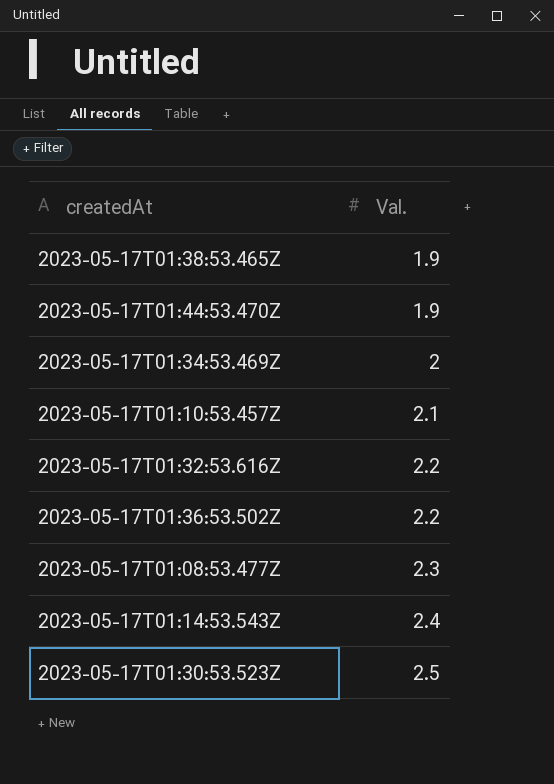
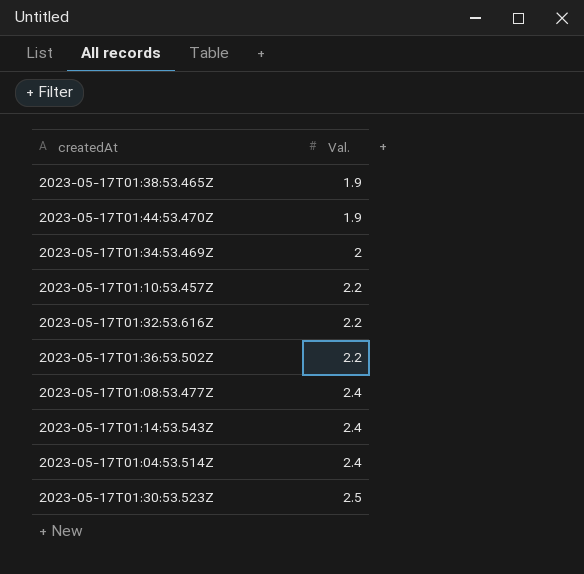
2023-05-17T01:10:53.457Z | Val.: 2.1 -> 2.2
2023-05-17T01:08:53.477Z | Val.: 2.3 -> 2.4
row 2023-05-17T01:04:53.514Z: none -> 2.4

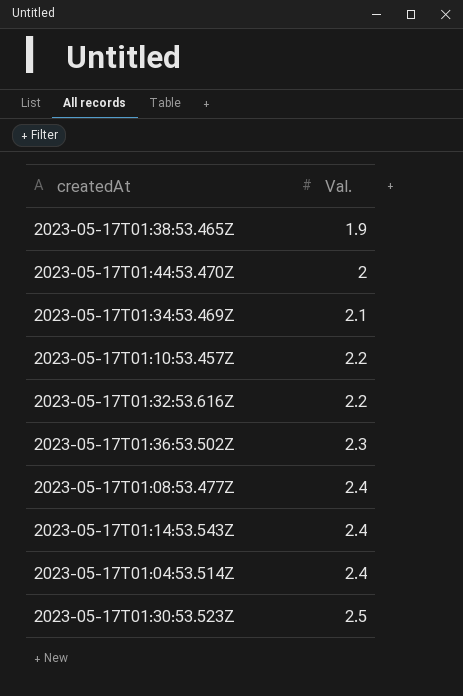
2023-05-17T01:44:53.470Z | Val.: 1.9 -> 2
2023-05-17T01:34:53.469Z | Val.: 2 -> 2.1
2023-05-17T01:36:53.502Z | Val.: 2.2 -> 2.3

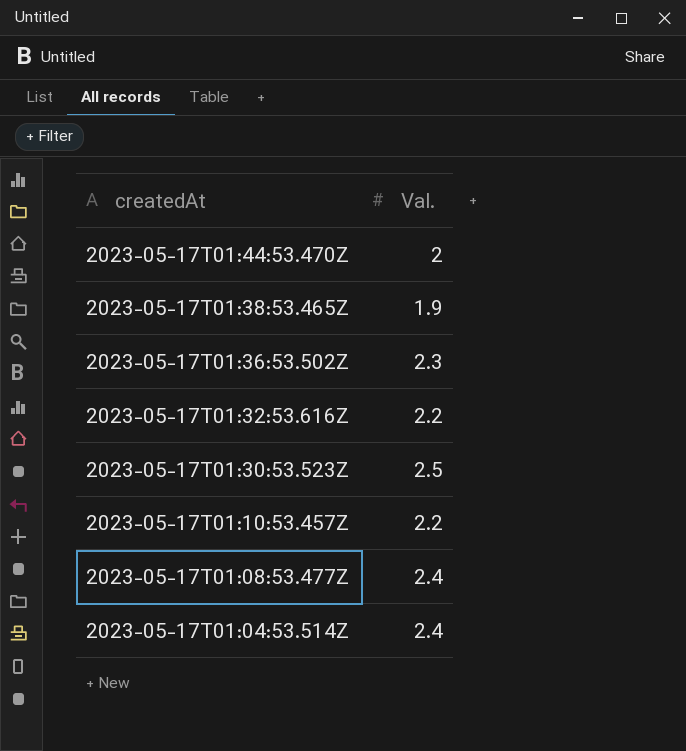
row order: Val. ascending -> createdAt descending
row 2023-05-17T01:34:53.469Z: 2.1 -> none
row 2023-05-17T01:14:53.543Z: 2.4 -> none

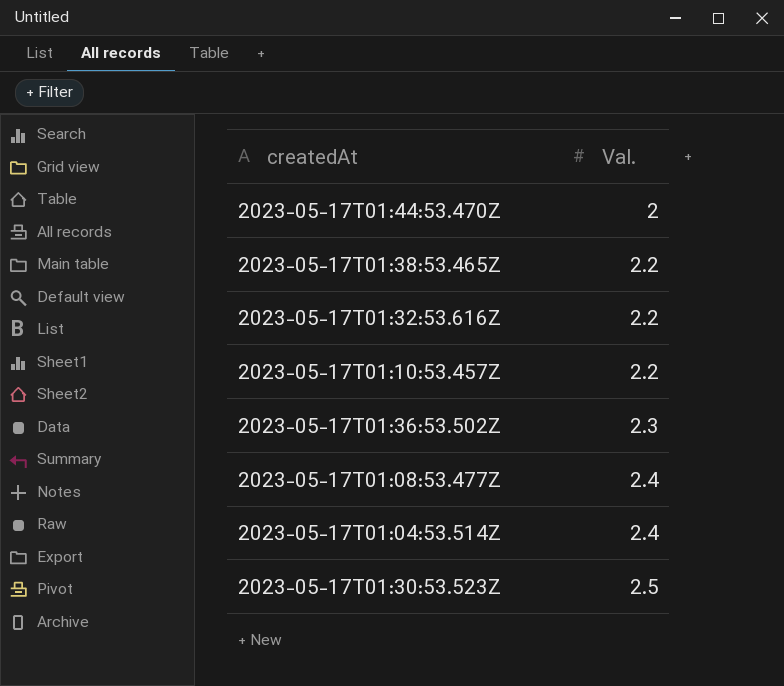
row order: createdAt descending -> Val. ascending
2023-05-17T01:38:53.465Z | Val.: 1.9 -> 2.2

